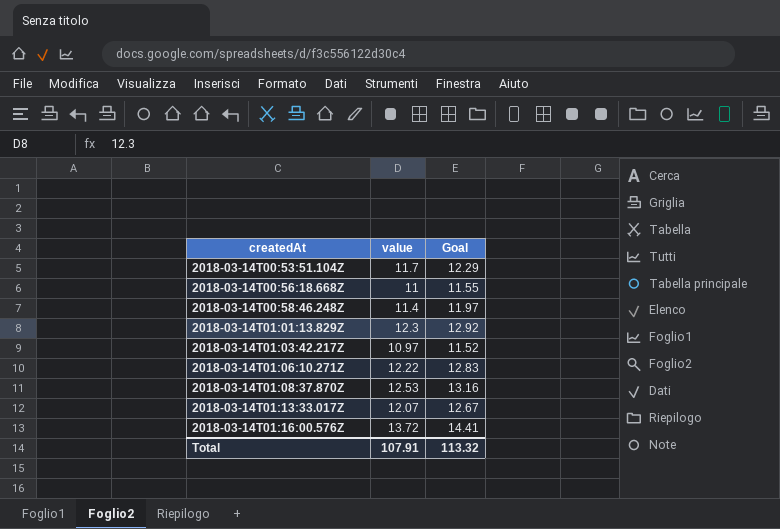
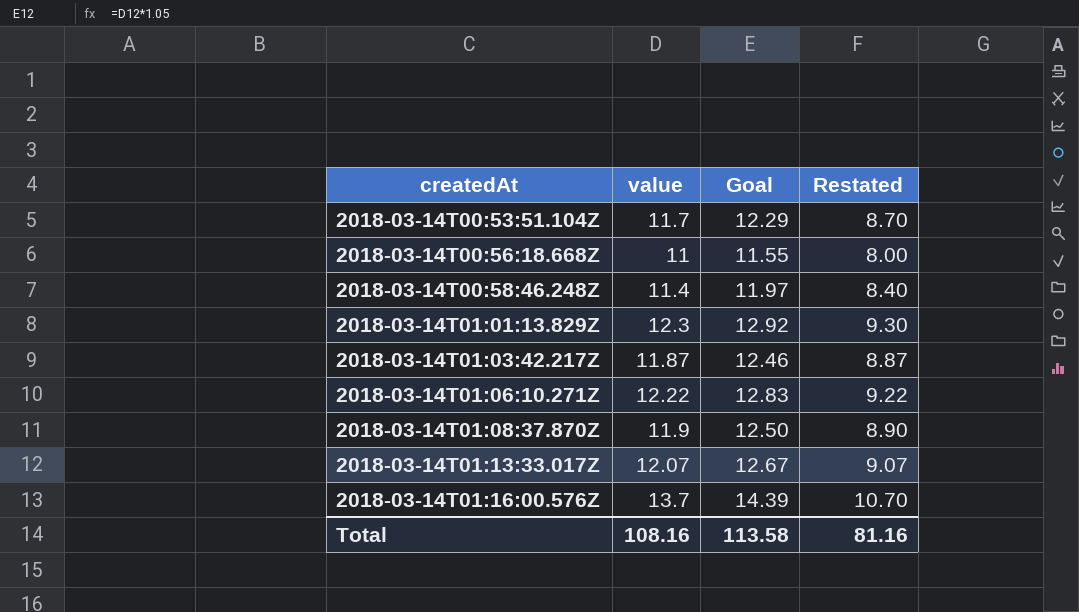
column Restated | formula: none -> [value] - 3
2018-03-14T01:03:42.217Z | value: 10.97 -> 11.87
2018-03-14T01:03:42.217Z | Goal: 11.52 -> 12.46
2018-03-14T01:08:37.870Z | value: 12.53 -> 11.9
2018-03-14T01:08:37.870Z | Goal: 13.16 -> 12.50
2018-03-14T01:16:00.576Z | value: 13.72 -> 13.7
2018-03-14T01:16:00.576Z | Goal: 14.41 -> 14.39
Total | value: 107.91 -> 108.16
Total | Goal: 113.32 -> 113.58

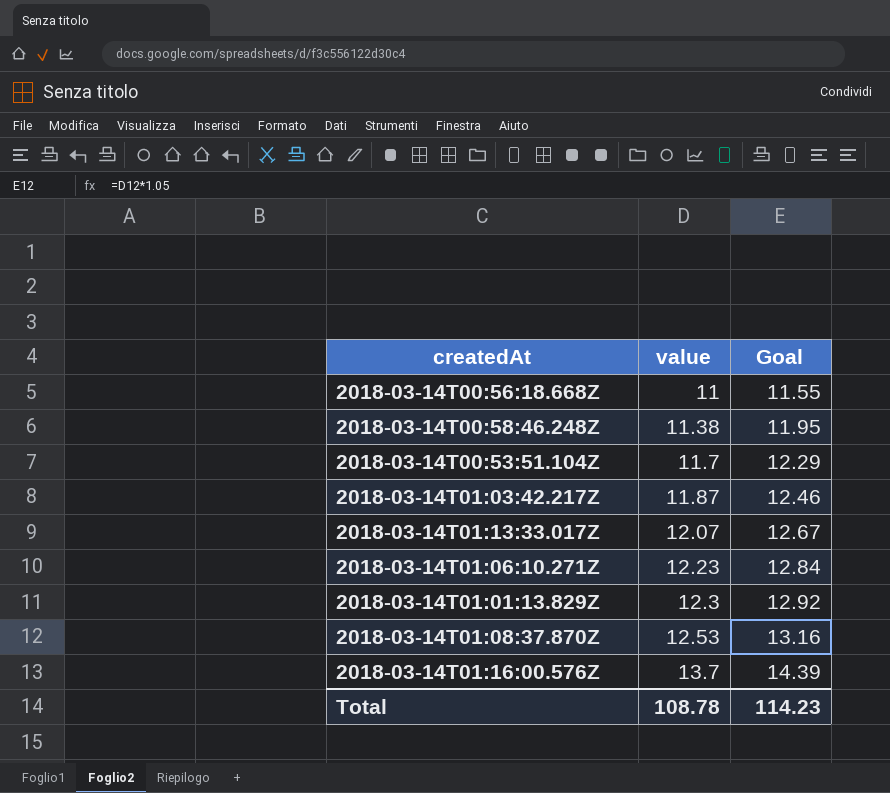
row order: createdAt ascending -> value ascending
column Restated | formula: [value] - 3 -> none
2018-03-14T00:58:46.248Z | value: 11.4 -> 11.38
2018-03-14T00:58:46.248Z | Goal: 11.97 -> 11.95
2018-03-14T01:06:10.271Z | value: 12.22 -> 12.23
2018-03-14T01:06:10.271Z | Goal: 12.83 -> 12.84
2018-03-14T01:08:37.870Z | value: 11.9 -> 12.53
2018-03-14T01:08:37.870Z | Goal: 12.50 -> 13.16
Total | value: 108.16 -> 108.78
Total | Goal: 113.58 -> 114.23

